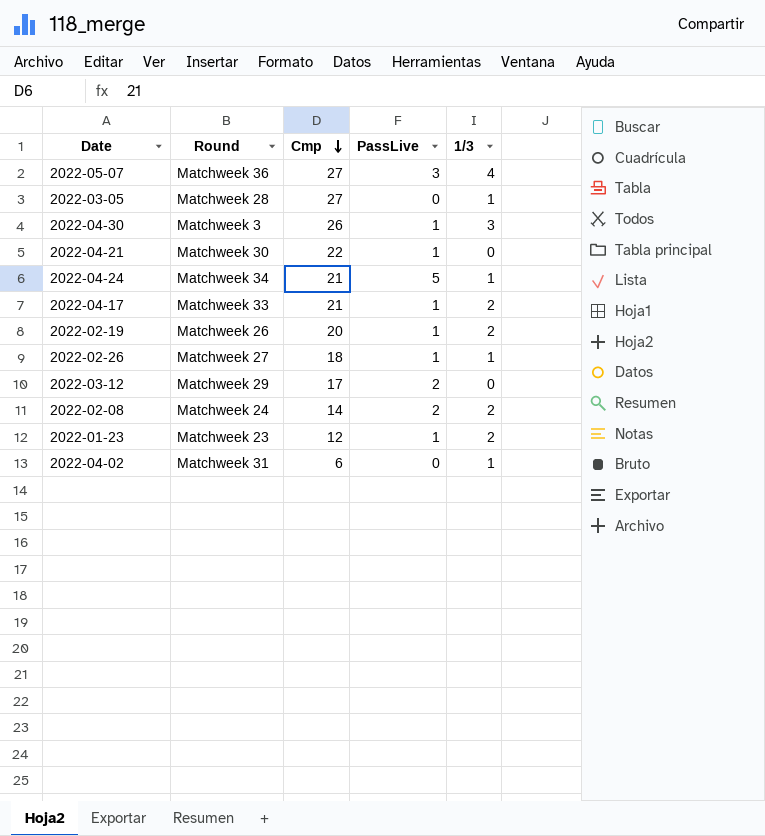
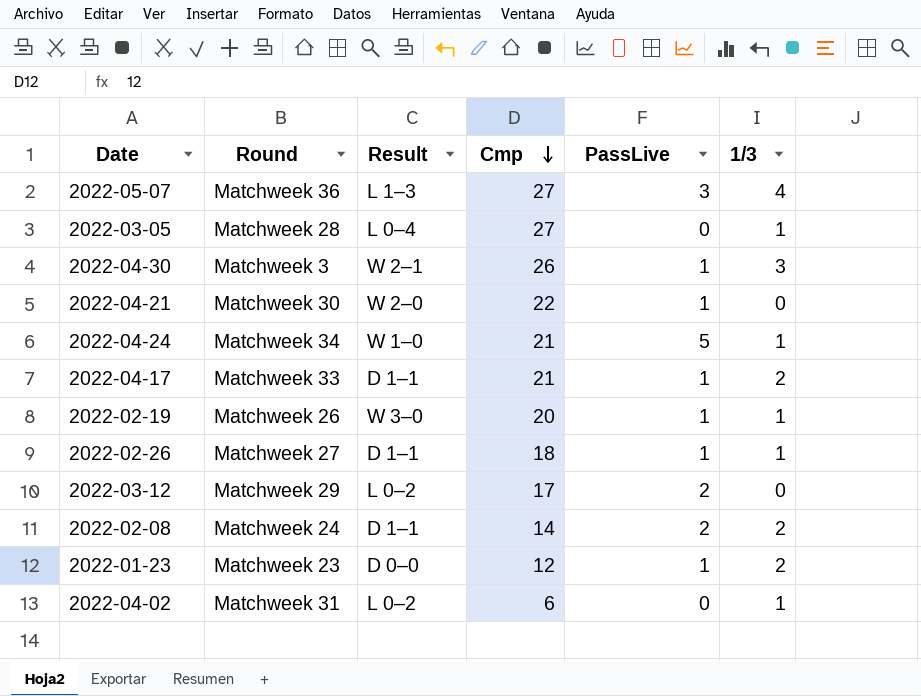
column Result | position: none -> 3
2022-02-19 | 1/3: 2 -> 1

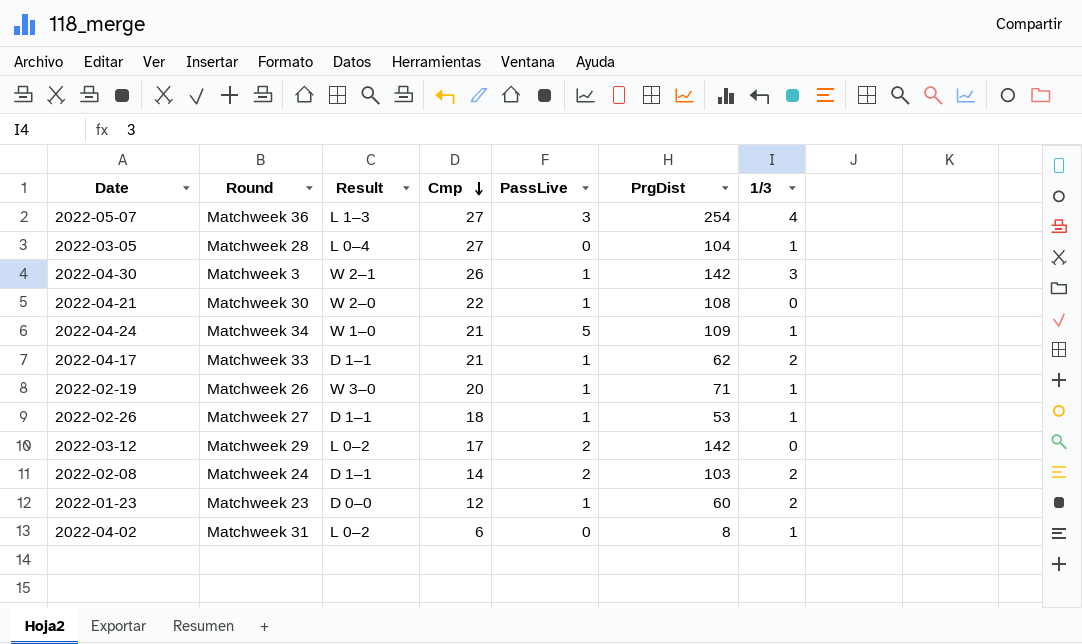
column PrgDist | position: none -> 6

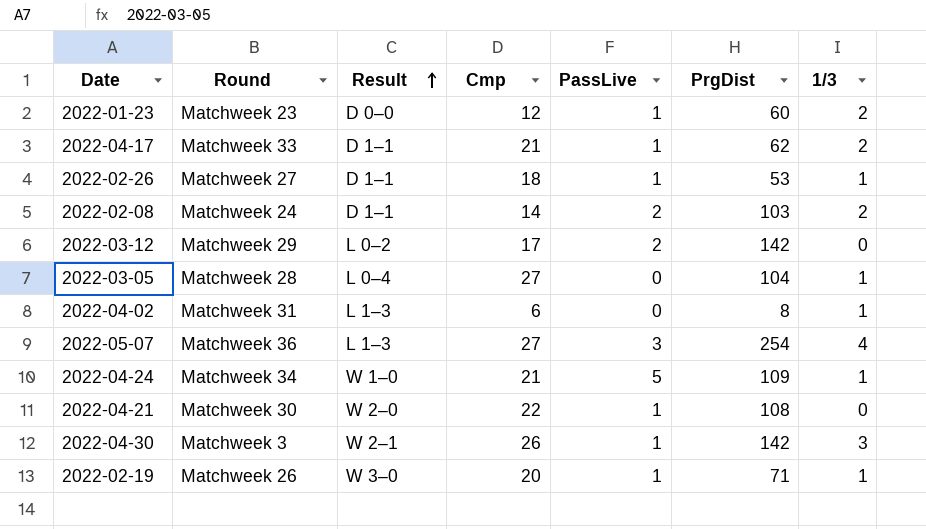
row order: Cmp descending -> Result ascending
2022-04-02 | Result: L 0–2 -> L 1–3

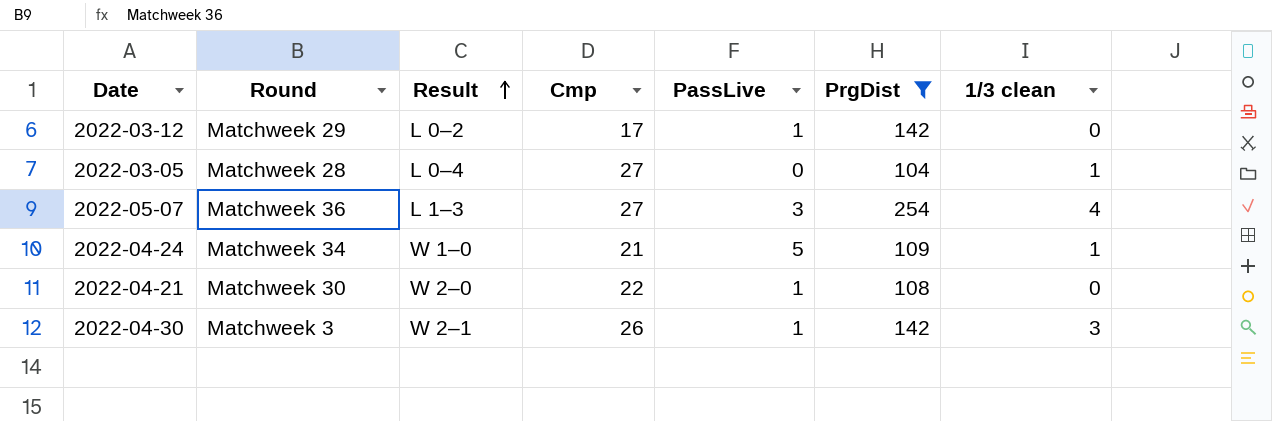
filter: none -> PrgDist >= 104
column name: 1/3 -> 1/3 clean
2022-03-12 | PassLive: 2 -> 1

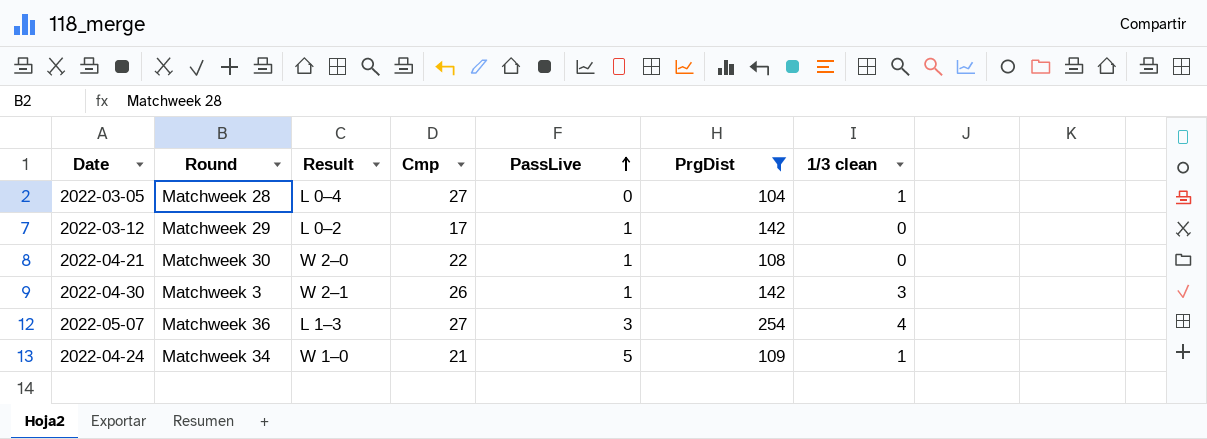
row order: Result ascending -> PassLive ascending

